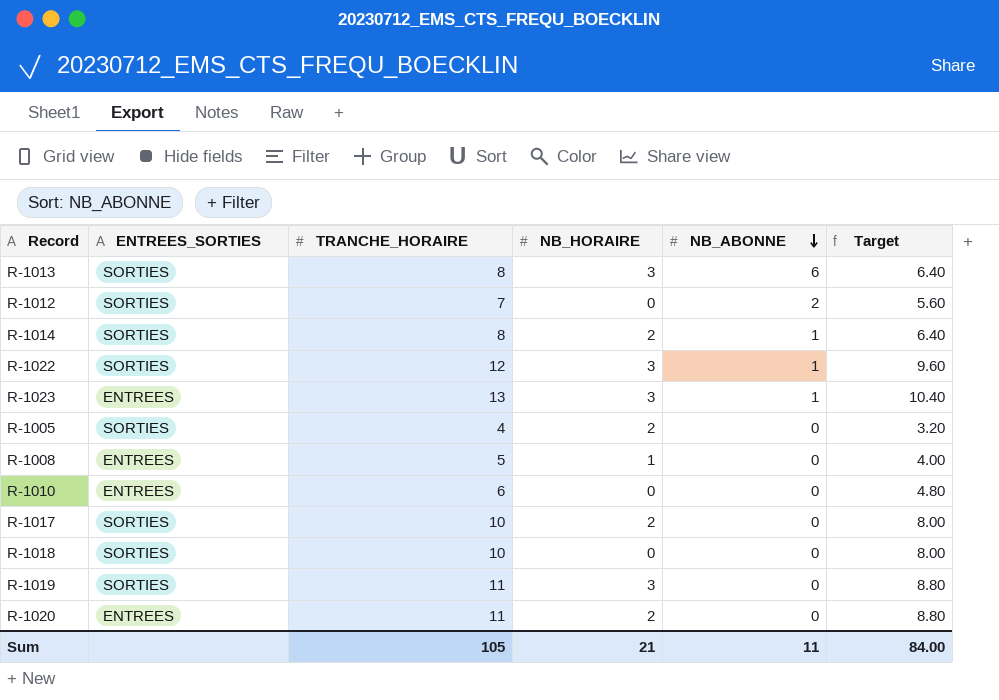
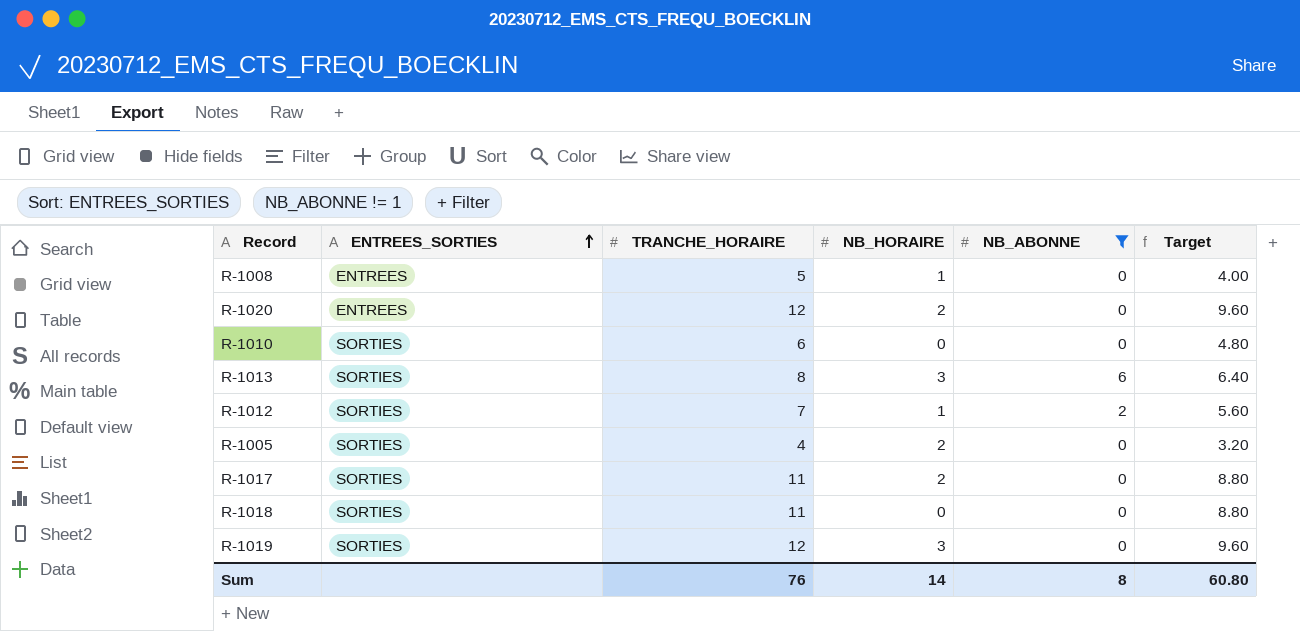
filter: none -> NB_ABONNE != 1
row order: NB_ABONNE descending -> ENTREES_SORTIES ascending
R-1020 | TRANCHE_HORAIRE: 11 -> 12
R-1020 | Target: 8.80 -> 9.60
R-1010 | ENTREES_SORTIES: ENTREES -> SORTIES
R-1012 | NB_HORAIRE: 0 -> 1
R-1017 | TRANCHE_HORAIRE: 10 -> 11
R-1017 | Target: 8.00 -> 8.80
R-1018 | TRANCHE_HORAIRE: 10 -> 11
R-1018 | Target: 8.00 -> 8.80
R-1019 | TRANCHE_HORAIRE: 11 -> 12
R-1019 | Target: 8.80 -> 9.60
Sum | TRANCHE_HORAIRE: 105 -> 76
Sum | NB_HORAIRE: 21 -> 14
Sum | NB_ABONNE: 11 -> 8
Sum | Target: 84.00 -> 60.80

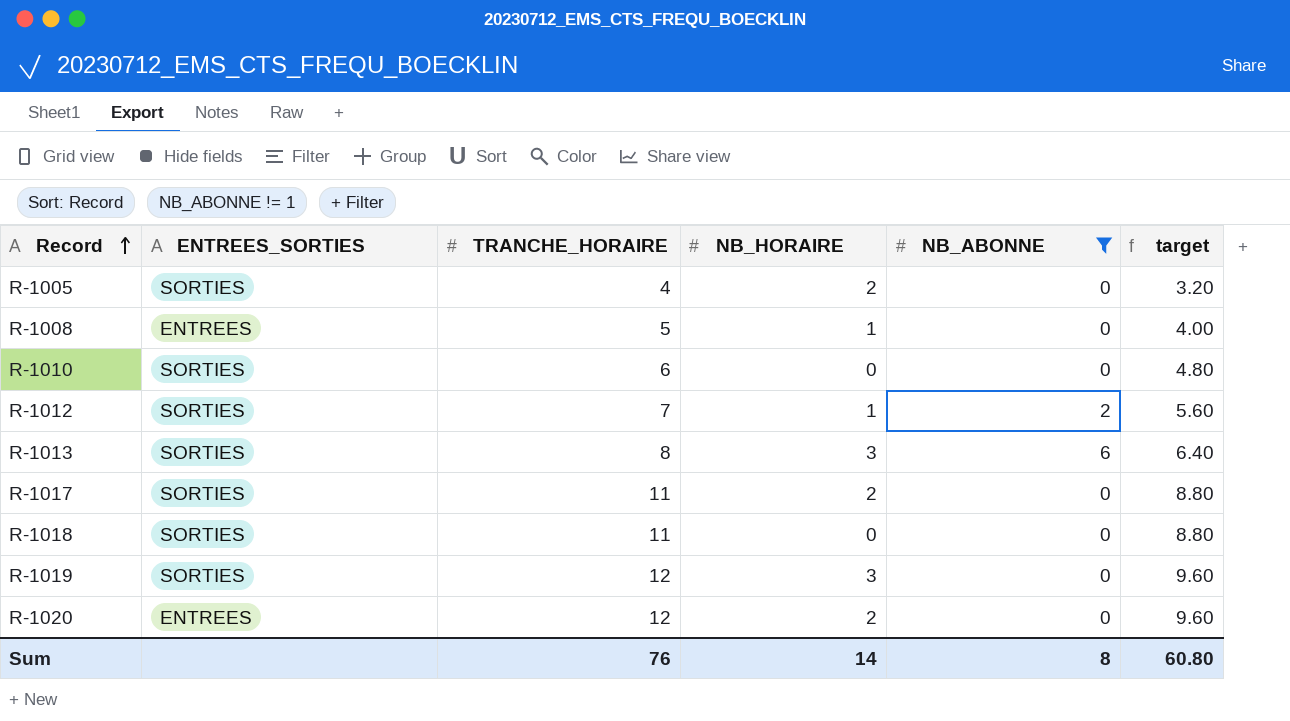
row order: ENTREES_SORTIES ascending -> Record ascending
column name: Target -> target

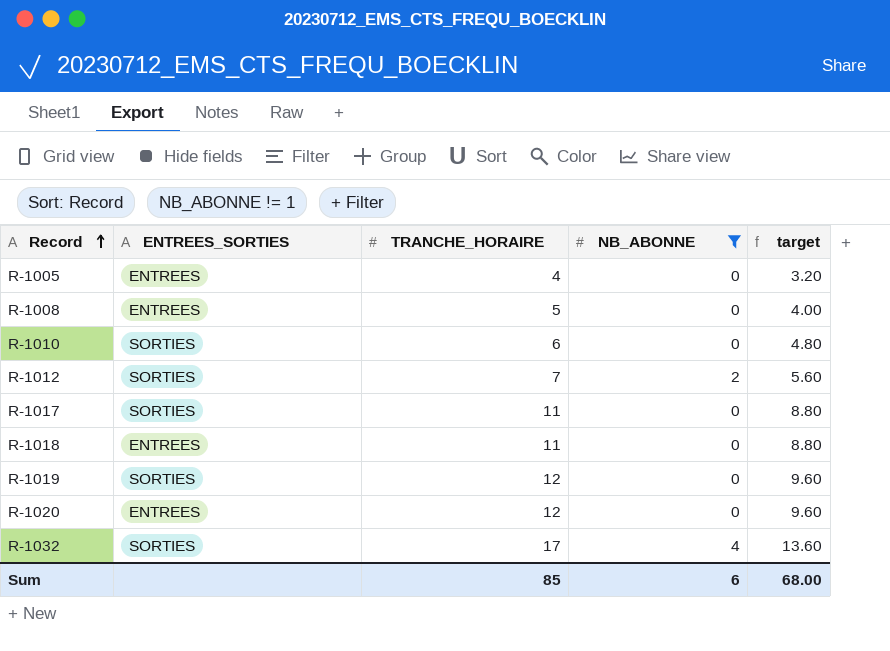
column NB_HORAIRE | position: 4 -> none
row R-1013: SORTIES | 8 | 3 | 6 | 6.40 -> none
R-1005 | ENTREES_SORTIES: SORTIES -> ENTREES
R-1018 | ENTREES_SORTIES: SORTIES -> ENTREES
row R-1032: none -> SORTIES | 17 | 4 | 13.60
Sum | TRANCHE_HORAIRE: 76 -> 85
Sum | NB_ABONNE: 8 -> 6
Sum | target: 60.80 -> 68.00

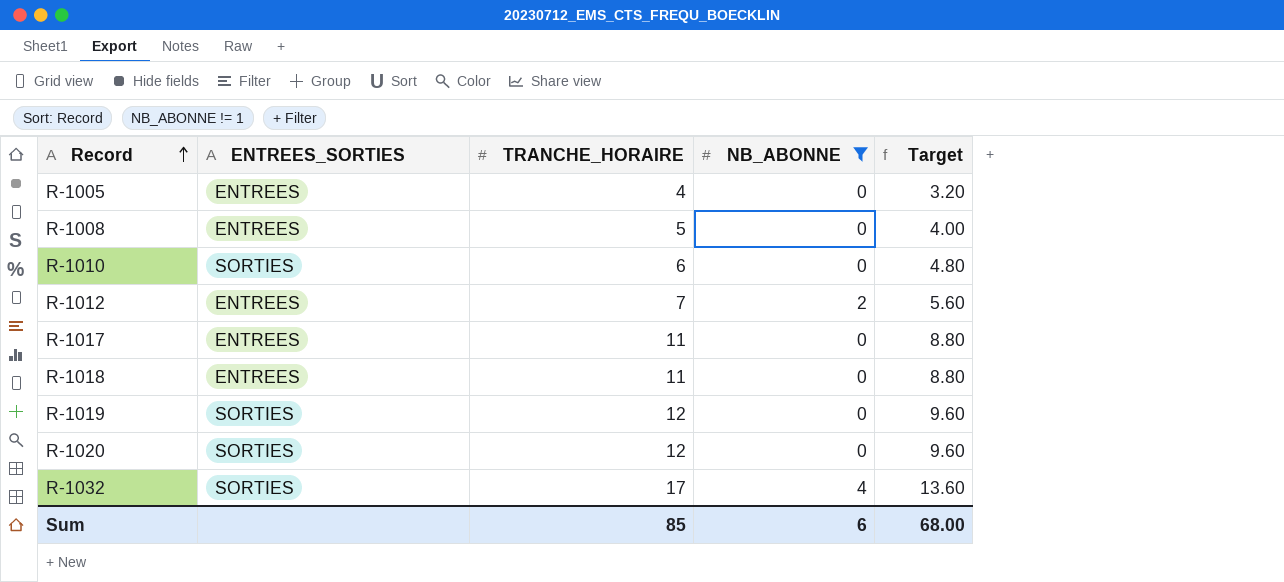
column name: target -> Target
R-1012 | ENTREES_SORTIES: SORTIES -> ENTREES
R-1017 | ENTREES_SORTIES: SORTIES -> ENTREES
R-1020 | ENTREES_SORTIES: ENTREES -> SORTIES

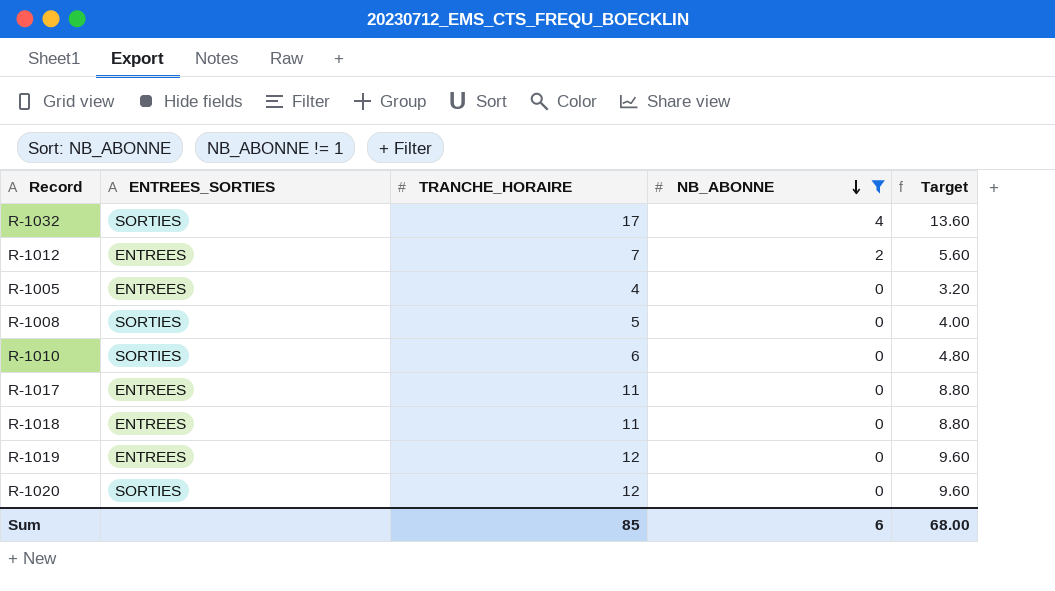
row order: Record ascending -> NB_ABONNE descending
R-1008 | ENTREES_SORTIES: ENTREES -> SORTIES
R-1019 | ENTREES_SORTIES: SORTIES -> ENTREES

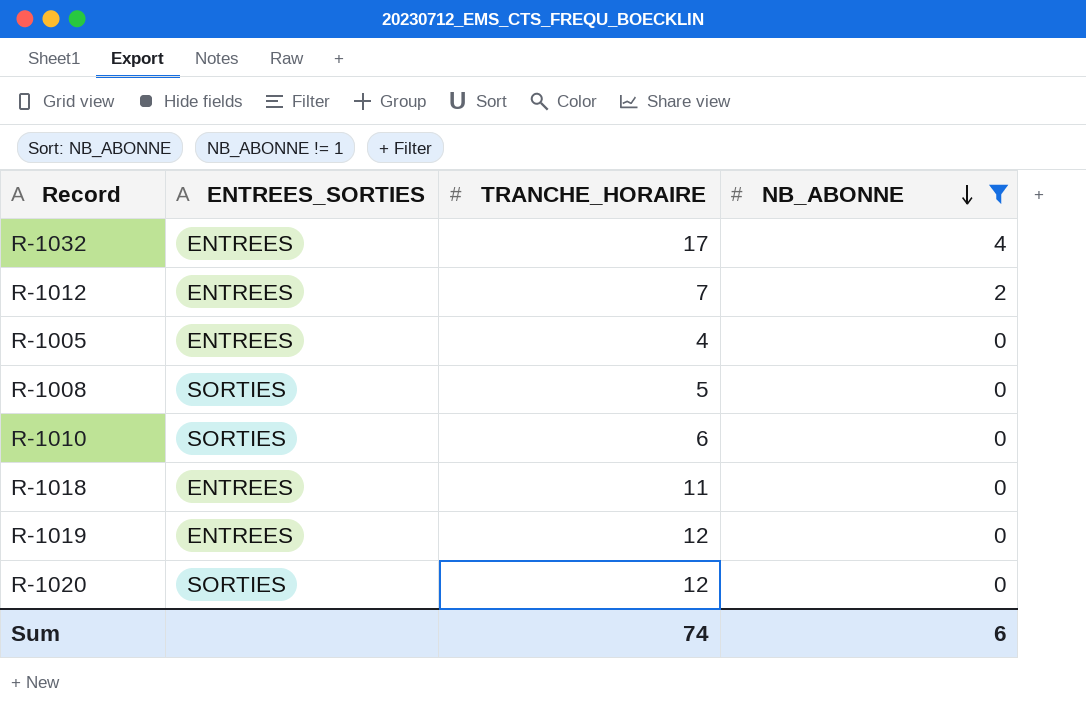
column Target | formula: [TRANCHE_HORAIRE] * 0.8 -> none
row R-1017: ENTREES | 11 | 0 | 8.80 -> none
R-1032 | ENTREES_SORTIES: SORTIES -> ENTREES
Sum | TRANCHE_HORAIRE: 85 -> 74

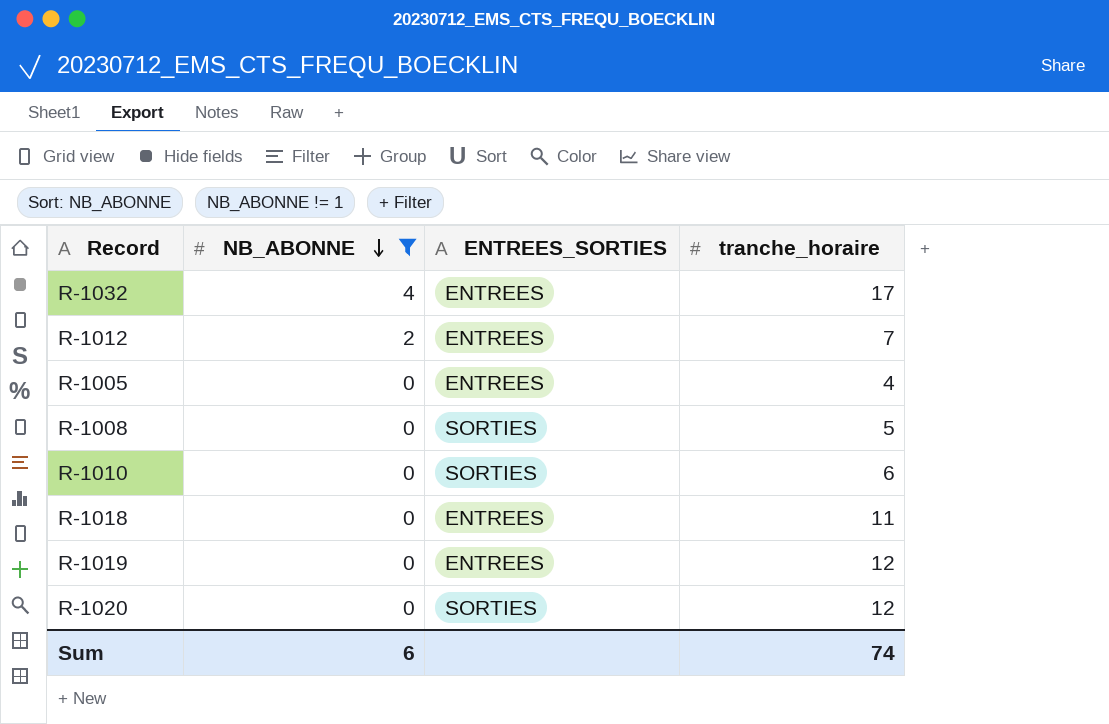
column NB_ABONNE | position: 4 -> 2
column name: TRANCHE_HORAIRE -> tranche_horaire

